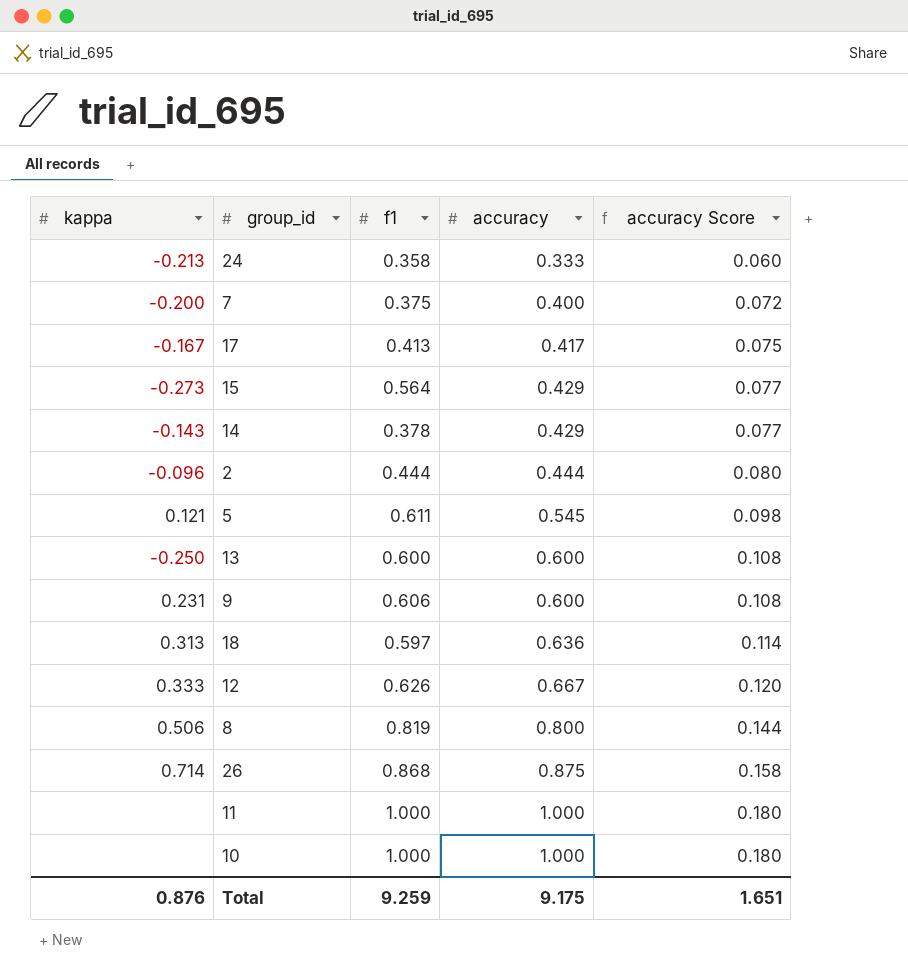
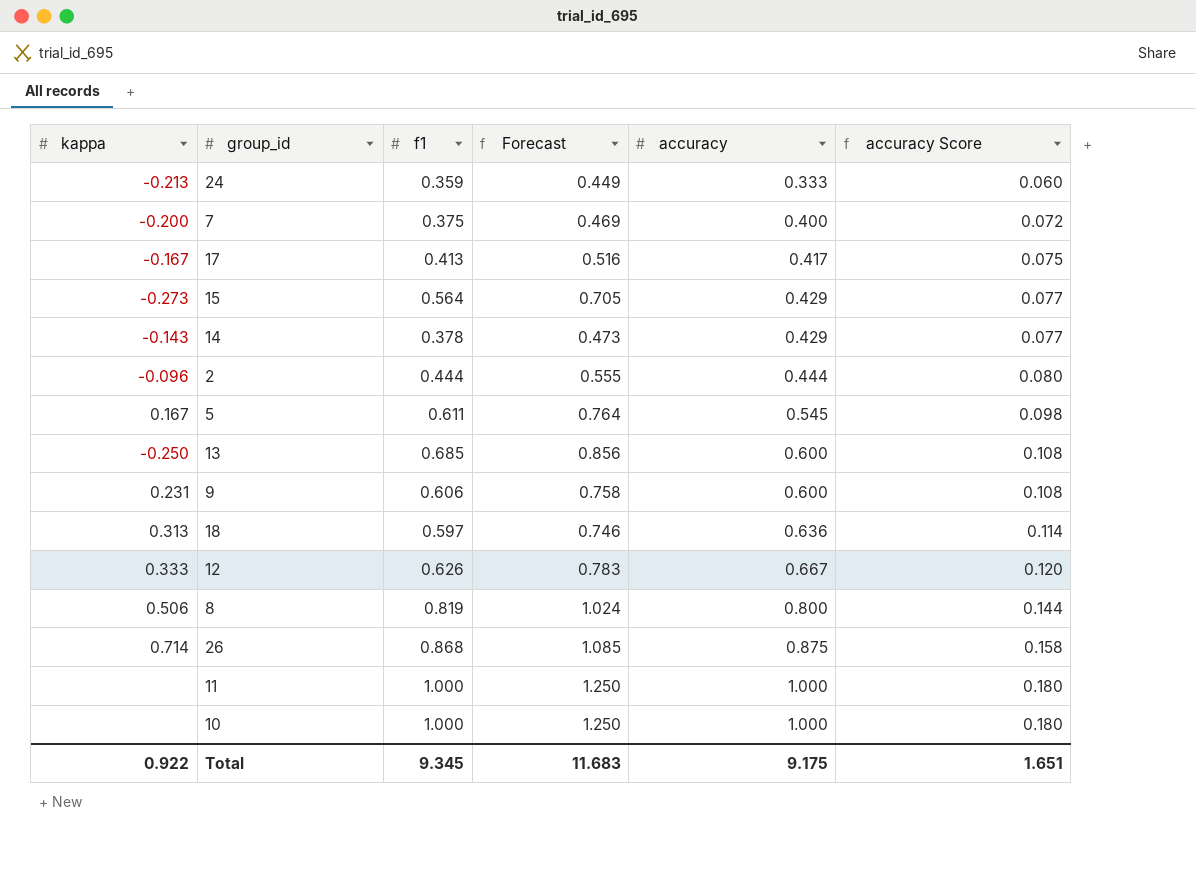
column Forecast | formula: none -> [f1] * 1.25
24 | f1: 0.358 -> 0.359
5 | kappa: 0.121 -> 0.167
13 | f1: 0.600 -> 0.685
Total | kappa: 0.876 -> 0.922
Total | f1: 9.259 -> 9.345

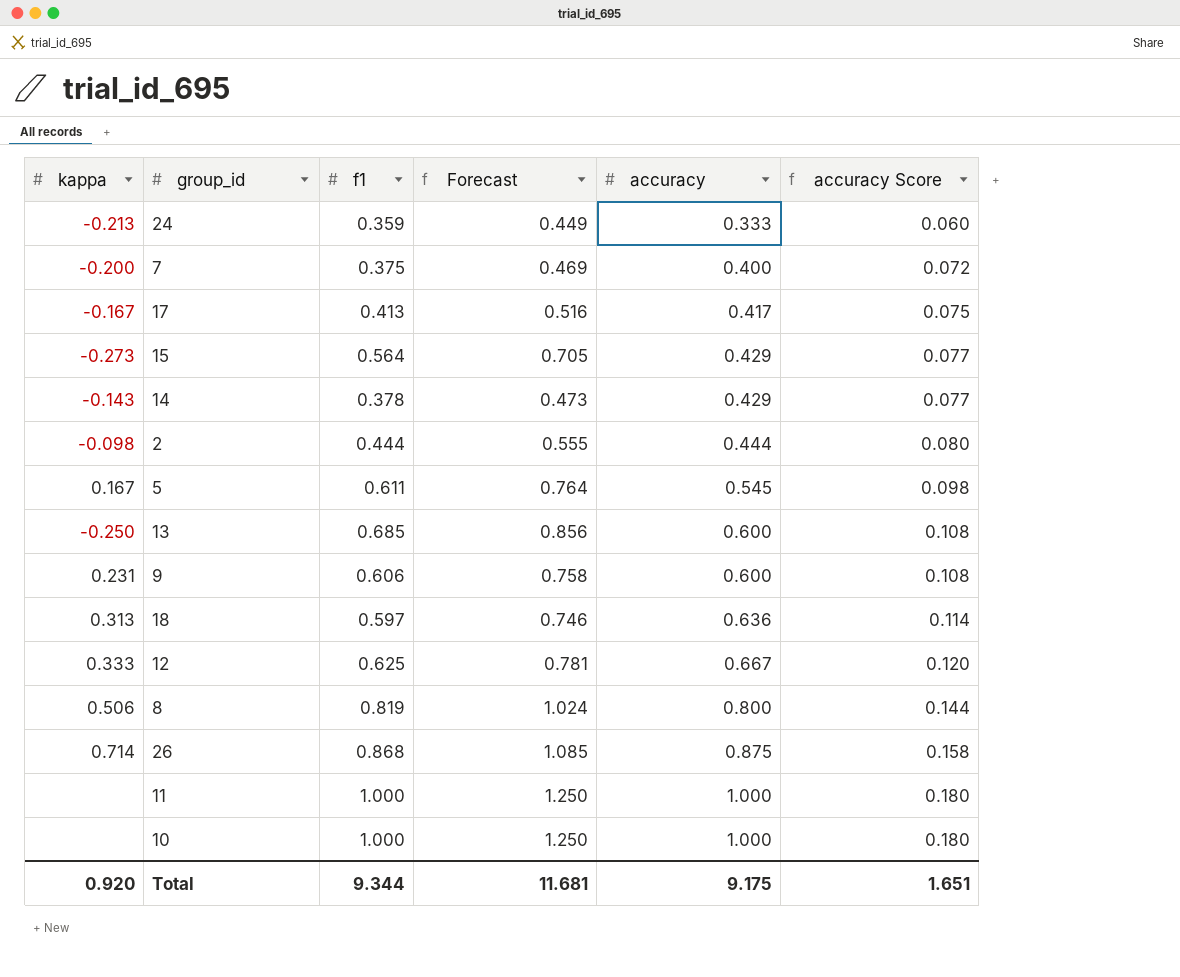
2 | kappa: -0.096 -> -0.098
12 | f1: 0.626 -> 0.625
12 | Forecast: 0.783 -> 0.781
Total | kappa: 0.922 -> 0.920
Total | f1: 9.345 -> 9.344
Total | Forecast: 11.683 -> 11.681

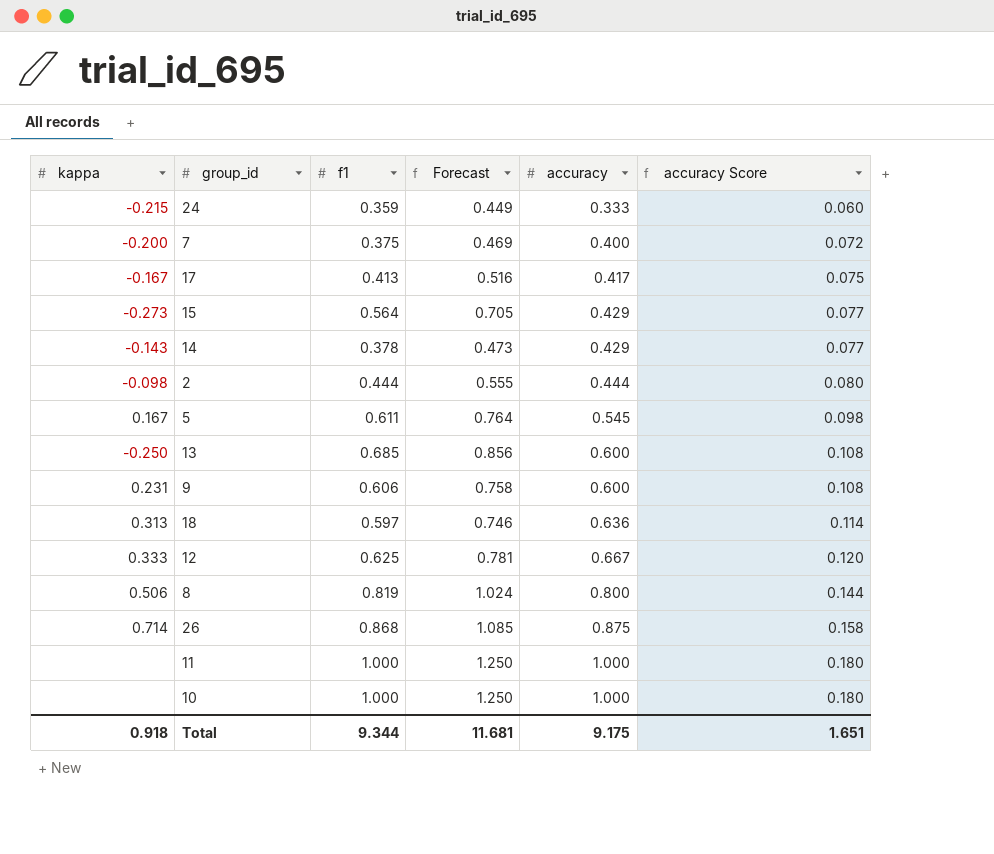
24 | kappa: -0.213 -> -0.215
Total | kappa: 0.920 -> 0.918

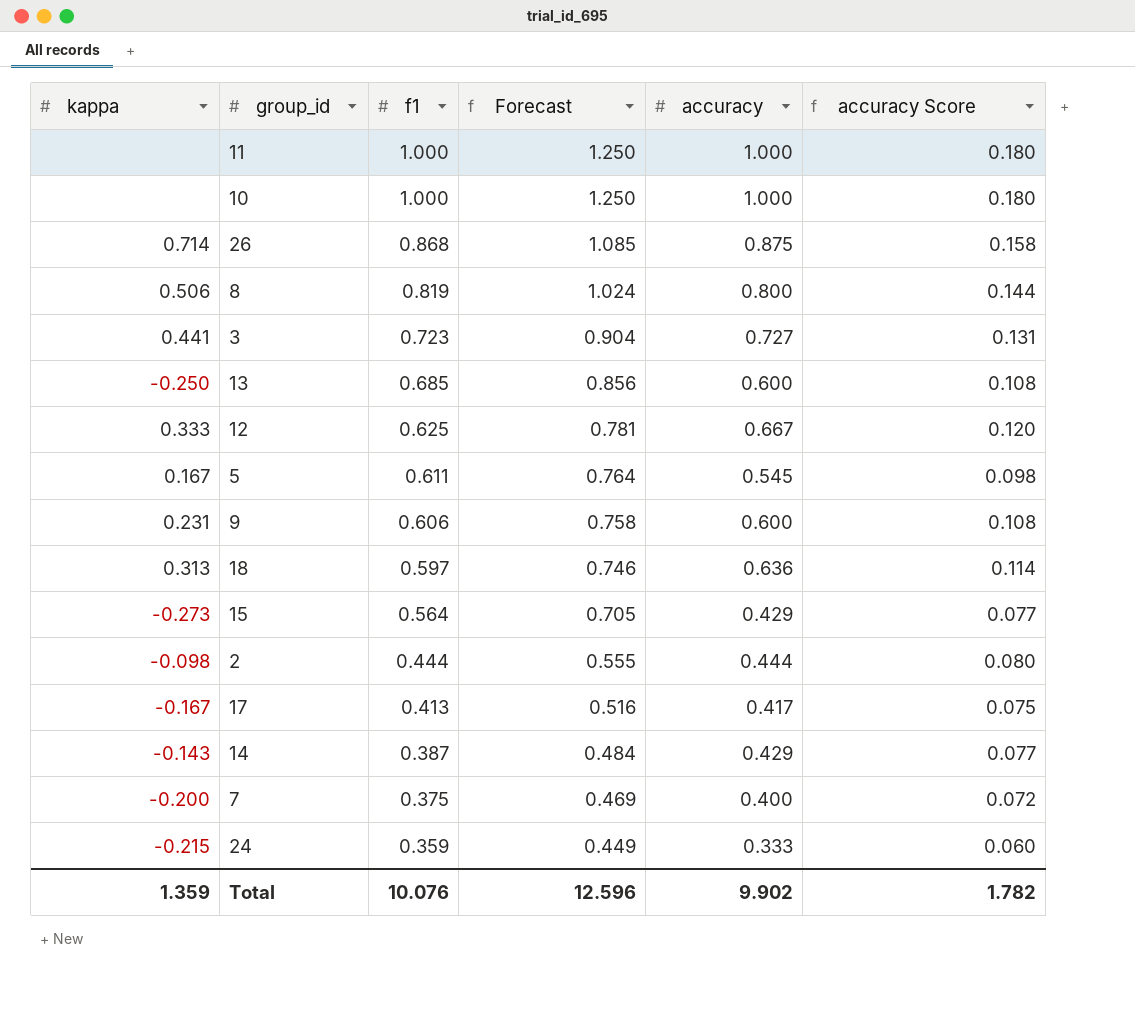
row order: accuracy ascending -> f1 descending
row 3: none -> 0.441 | 0.723 | 0.904 | 0.727 | 0.131
14 | f1: 0.378 -> 0.387
14 | Forecast: 0.473 -> 0.484
Total | kappa: 0.918 -> 1.359
Total | f1: 9.344 -> 10.076
Total | Forecast: 11.681 -> 12.596
Total | accuracy: 9.175 -> 9.902
Total | accuracy Score: 1.651 -> 1.782

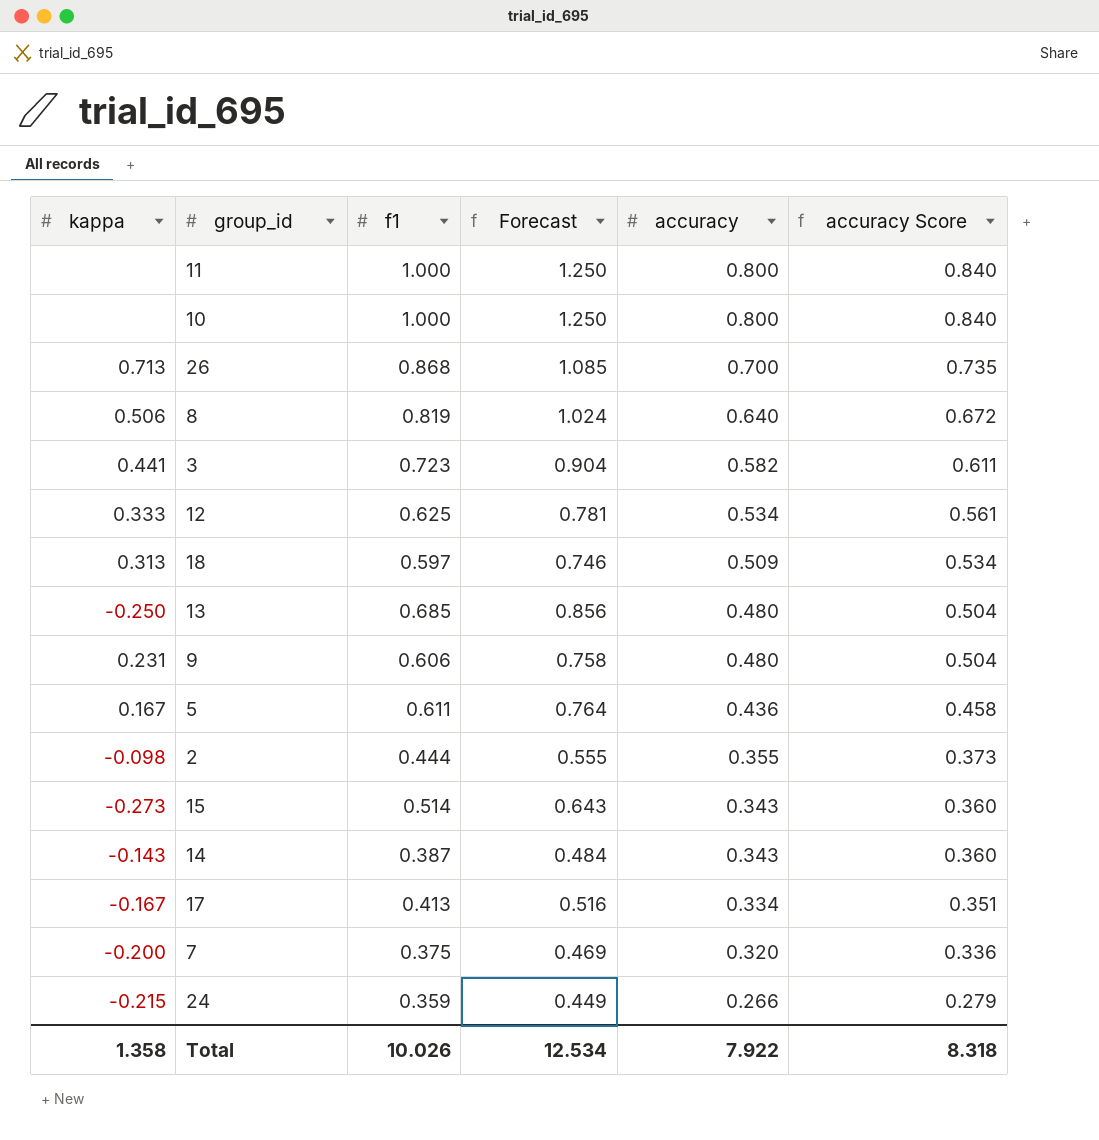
row order: f1 descending -> accuracy descending
column accuracy Score | formula: [accuracy] * 0.18 -> [accuracy] * 1.05
11 | accuracy: 1.000 -> 0.800
10 | accuracy: 1.000 -> 0.800
26 | kappa: 0.714 -> 0.713
26 | accuracy: 0.875 -> 0.700
8 | accuracy: 0.800 -> 0.640
3 | accuracy: 0.727 -> 0.582
12 | accuracy: 0.667 -> 0.534
18 | accuracy: 0.636 -> 0.509
13 | accuracy: 0.600 -> 0.480
9 | accuracy: 0.600 -> 0.480
5 | accuracy: 0.545 -> 0.436
2 | accuracy: 0.444 -> 0.355
15 | f1: 0.564 -> 0.514
15 | Forecast: 0.705 -> 0.643
15 | accuracy: 0.429 -> 0.343
14 | accuracy: 0.429 -> 0.343
17 | accuracy: 0.417 -> 0.334
7 | accuracy: 0.400 -> 0.320
24 | accuracy: 0.333 -> 0.266
Total | kappa: 1.359 -> 1.358
Total | f1: 10.076 -> 10.026
Total | Forecast: 12.596 -> 12.534
Total | accuracy: 9.902 -> 7.922
Total | accuracy Score: 1.782 -> 8.318

